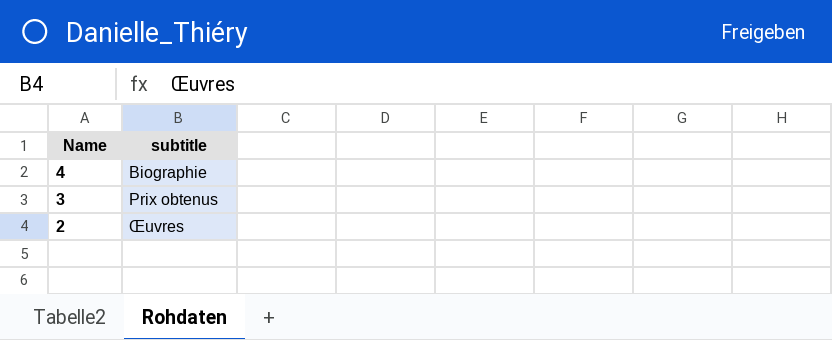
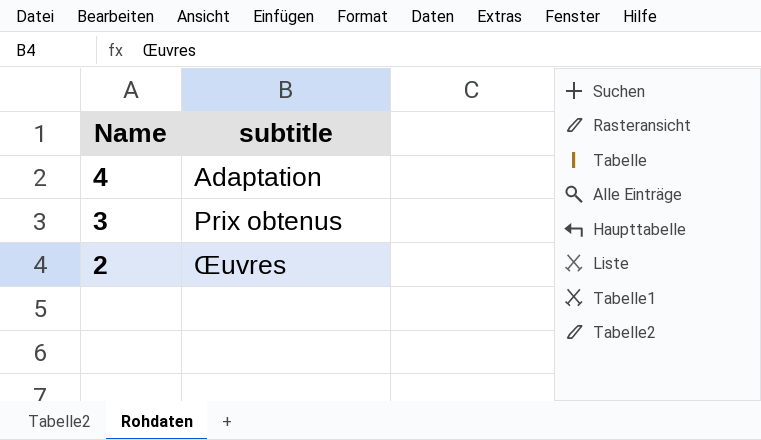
4 | subtitle: Biographie -> Adaptation

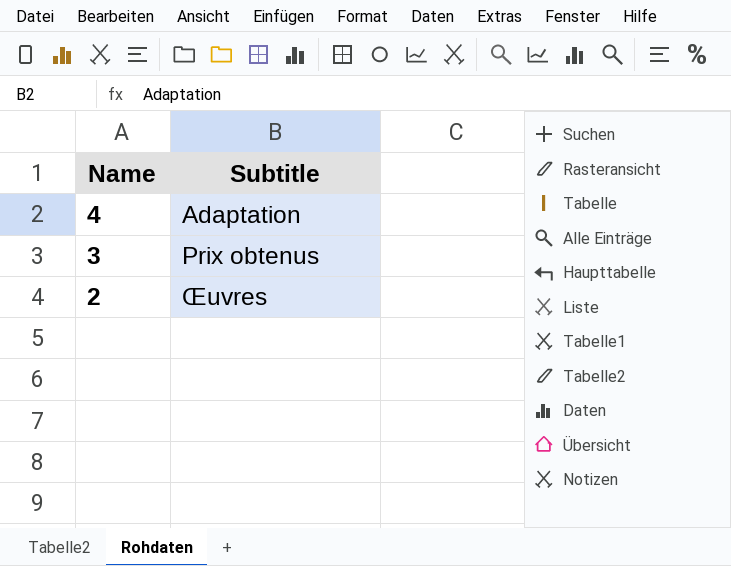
column name: subtitle -> Subtitle

